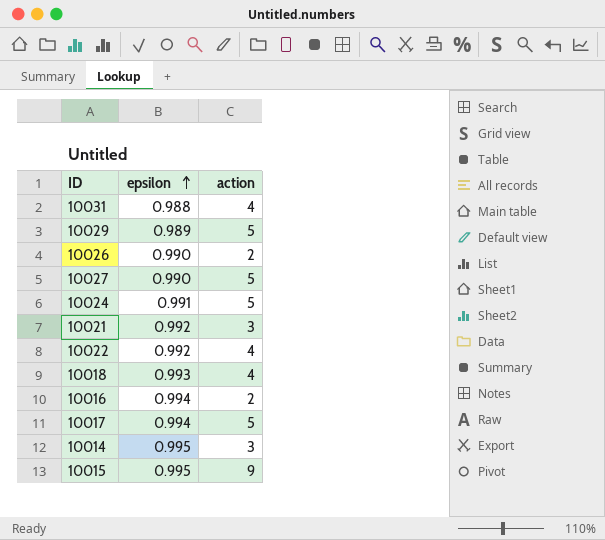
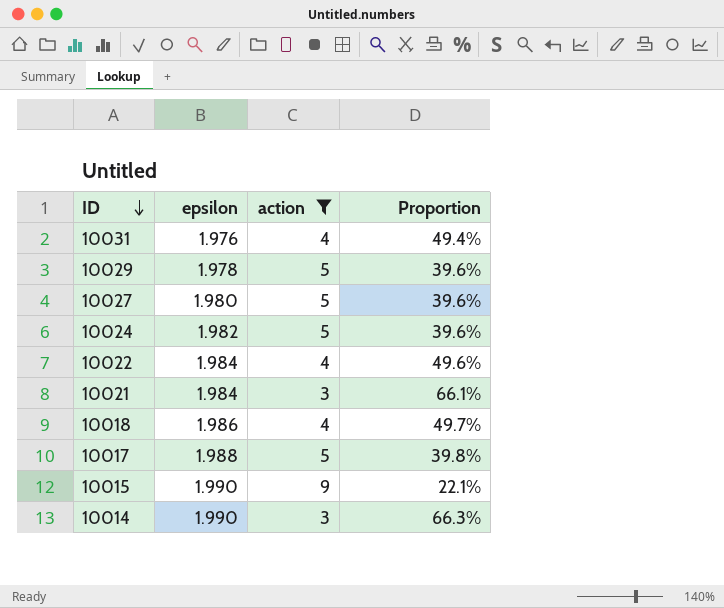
filter: none -> action != 2
row order: epsilon ascending -> ID descending
column Proportion | formula: none -> [epsilon] / [action]
10031 | epsilon: 0.988 -> 1.976
10029 | epsilon: 0.989 -> 1.978
10027 | epsilon: 0.990 -> 1.980
10024 | epsilon: 0.991 -> 1.982
10022 | epsilon: 0.992 -> 1.984
10021 | epsilon: 0.992 -> 1.984
10018 | epsilon: 0.993 -> 1.986
10017 | epsilon: 0.994 -> 1.988
10015 | epsilon: 0.995 -> 1.990
10014 | epsilon: 0.995 -> 1.990

